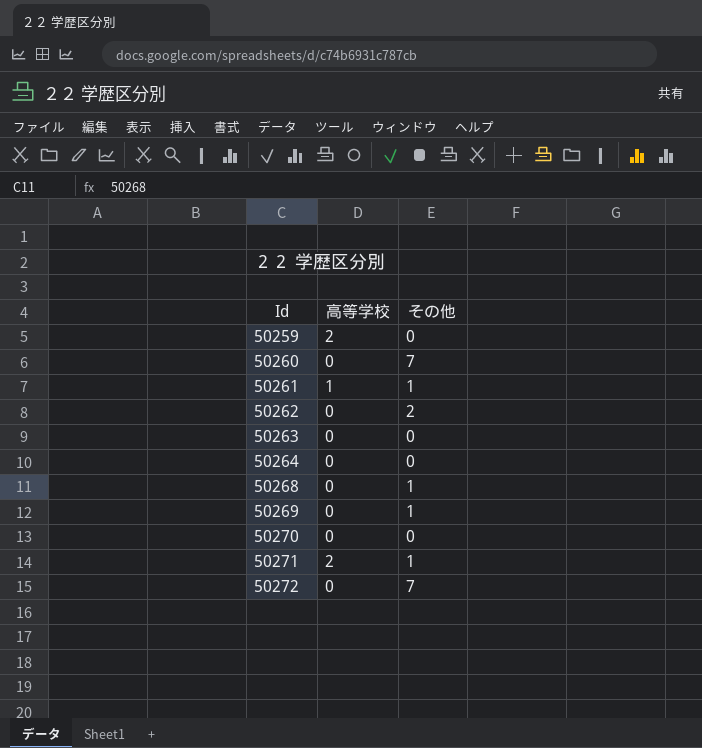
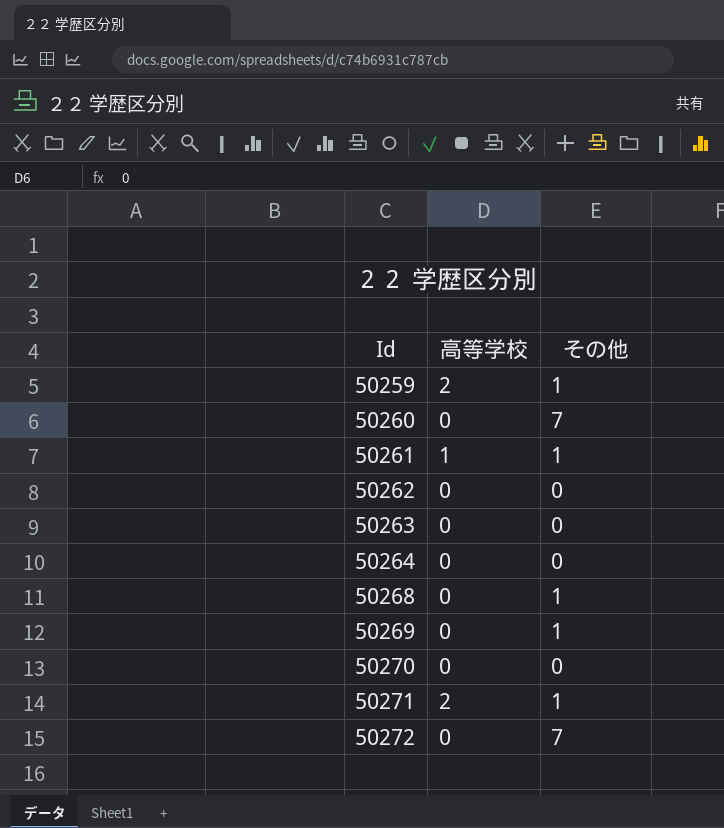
50259 | その他: 0 -> 1
50262 | その他: 2 -> 0

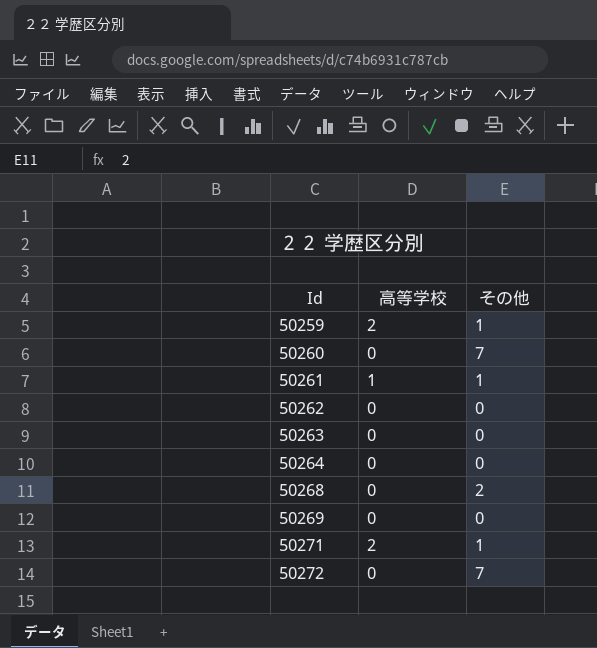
row 50270: 0 | 0 -> none
50268 | その他: 1 -> 2
50269 | その他: 1 -> 0

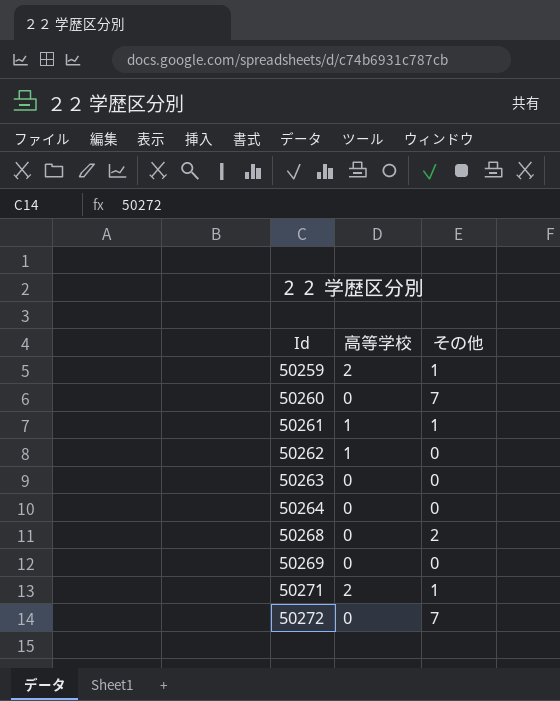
50262 | 高等学校: 0 -> 1

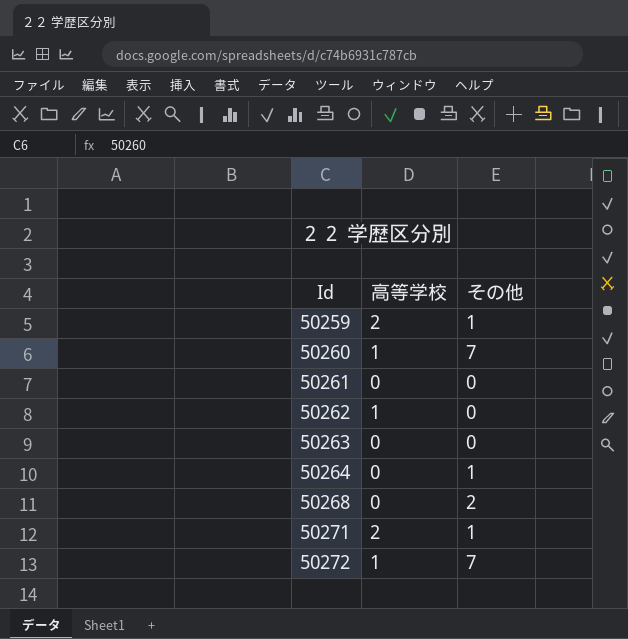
row 50269: 0 | 0 -> none
50260 | 高等学校: 0 -> 1
50261 | 高等学校: 1 -> 0
50261 | その他: 1 -> 0
50264 | その他: 0 -> 1
50272 | 高等学校: 0 -> 1

